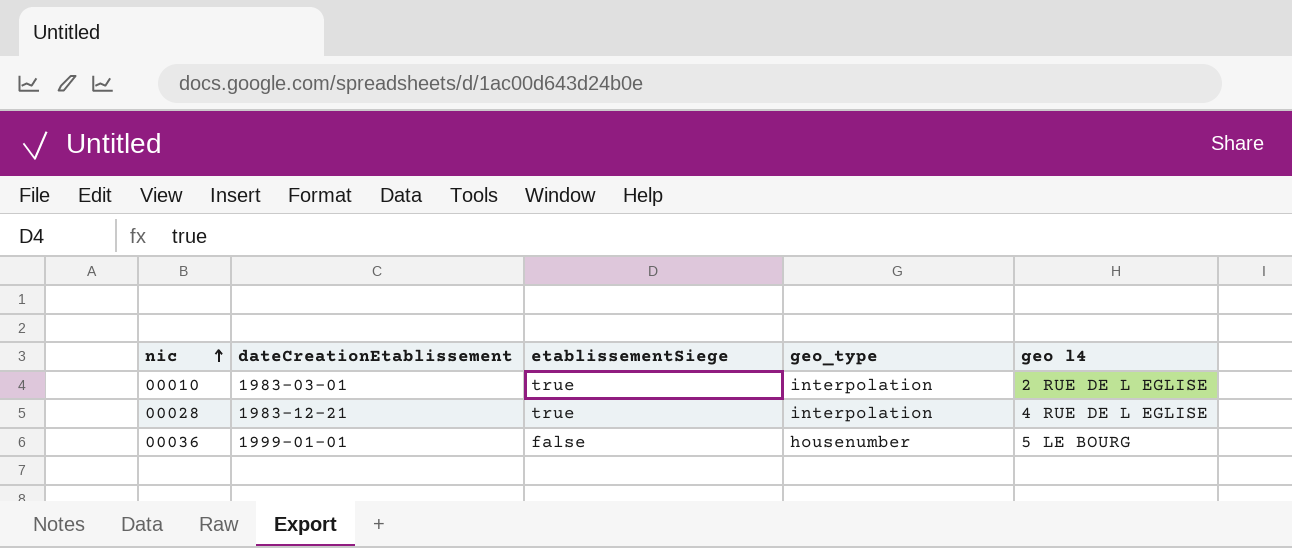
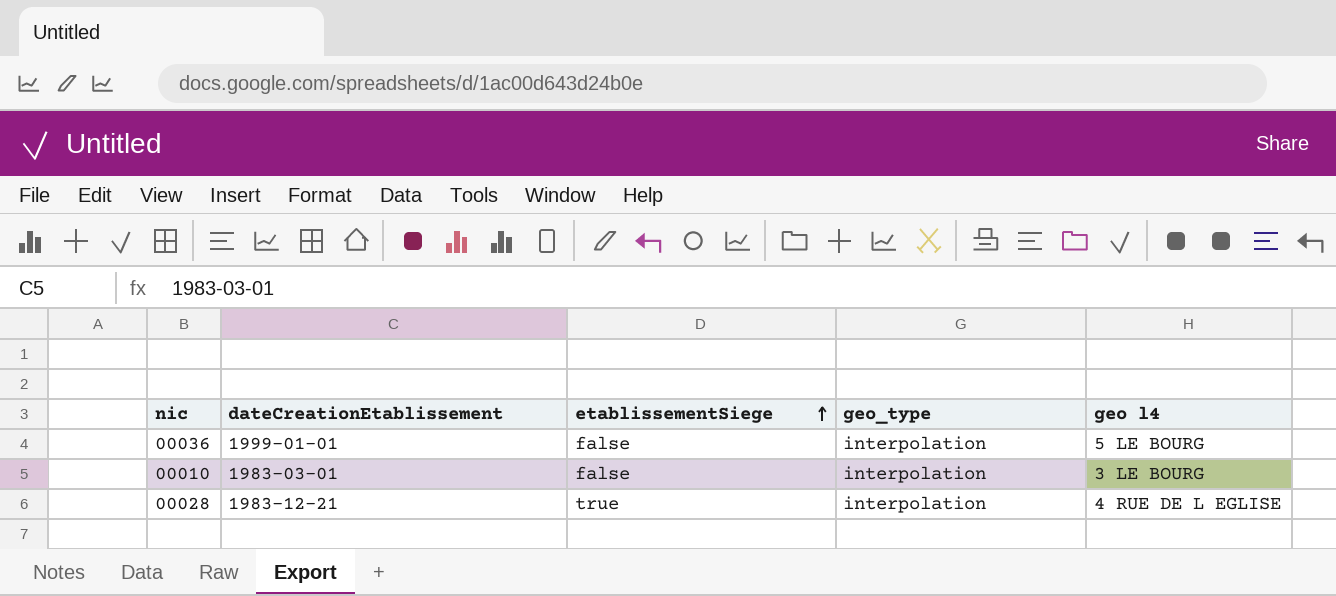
row order: nic ascending -> etablissementSiege ascending
00036 | geo_type: housenumber -> interpolation
00010 | etablissementSiege: true -> false
00010 | geo l4: 2 RUE DE L EGLISE -> 3 LE BOURG

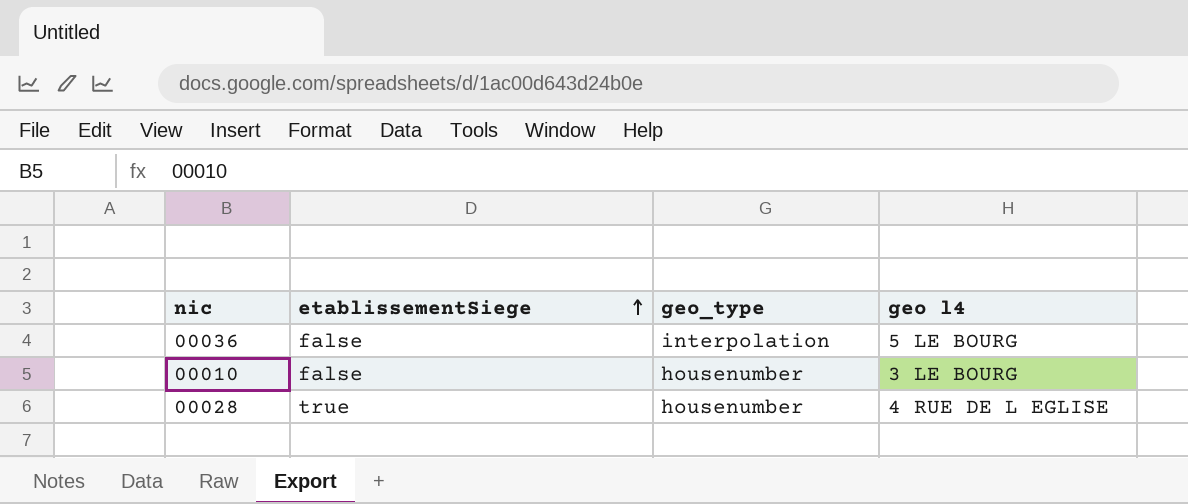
column dateCreationEtablissement | position: 2 -> none
00010 | geo_type: interpolation -> housenumber
00028 | geo_type: interpolation -> housenumber

